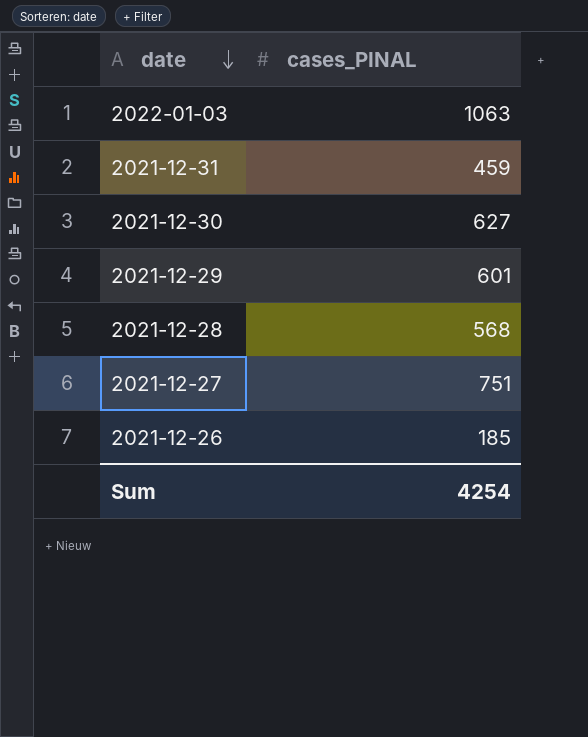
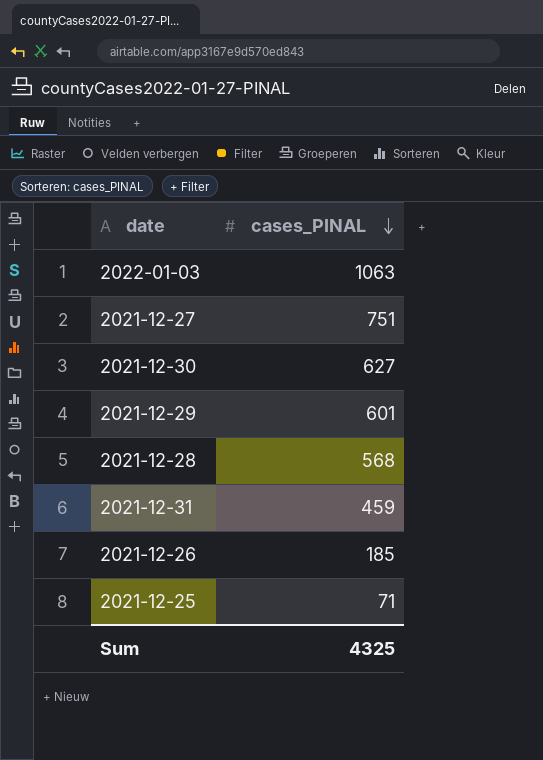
row order: date descending -> cases_PINAL descending
row 2021-12-25: none -> 71
Sum | cases_PINAL: 4254 -> 4325

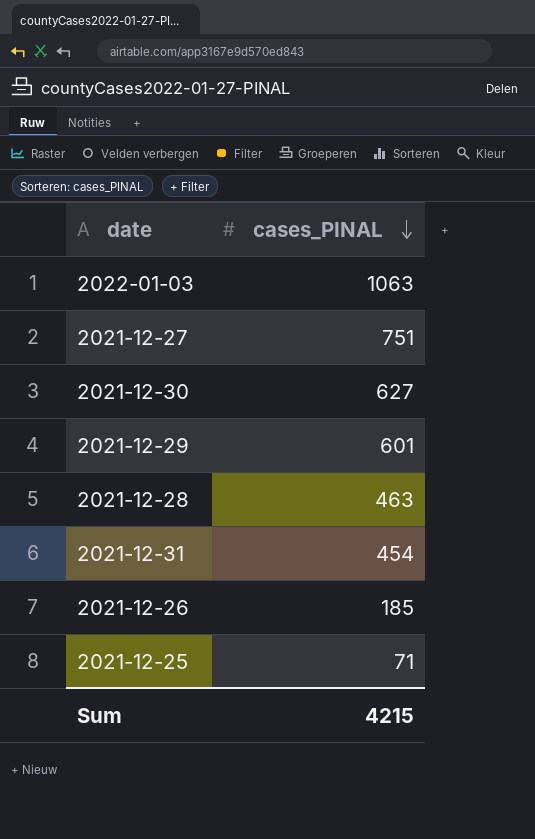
2021-12-28 | cases_PINAL: 568 -> 463
2021-12-31 | cases_PINAL: 459 -> 454
Sum | cases_PINAL: 4325 -> 4215

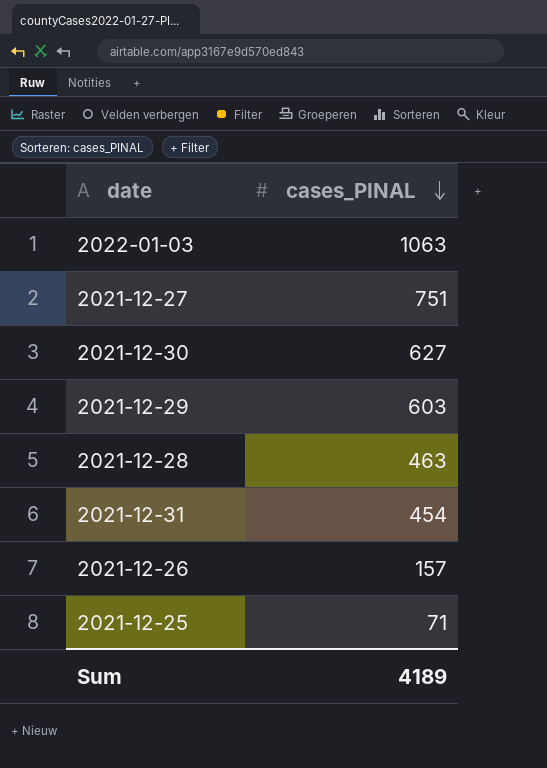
2021-12-29 | cases_PINAL: 601 -> 603
2021-12-26 | cases_PINAL: 185 -> 157
Sum | cases_PINAL: 4215 -> 4189

